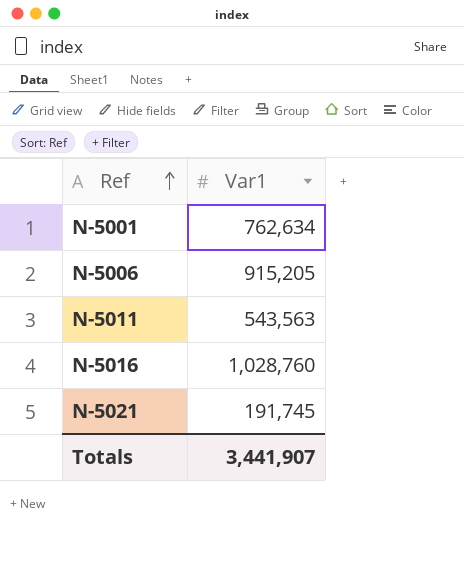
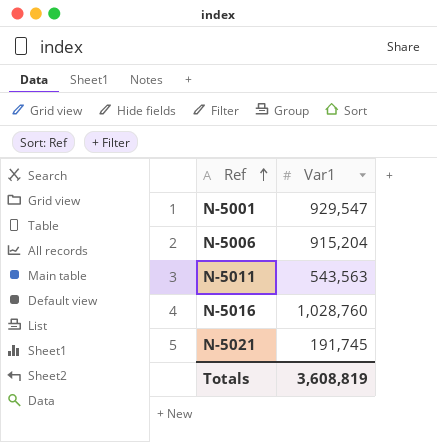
N-5001 | Var1: 762,634 -> 929,547
N-5006 | Var1: 915,205 -> 915,204
Totals | Var1: 3,441,907 -> 3,608,819

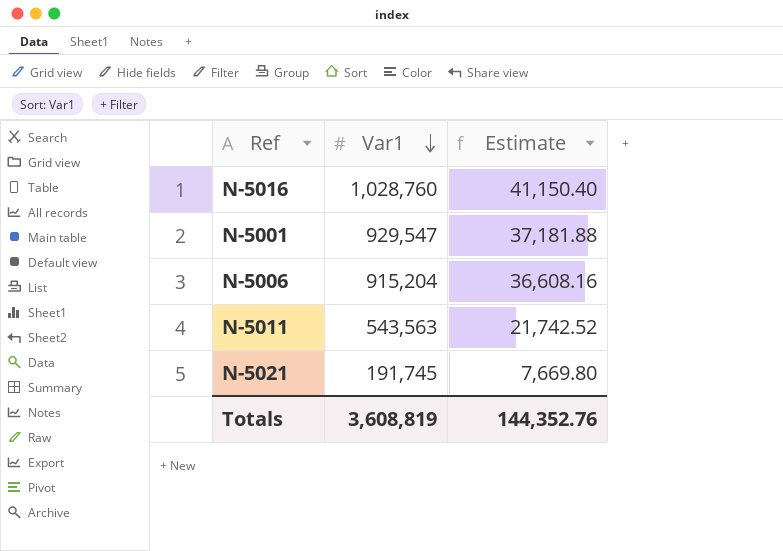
row order: Ref ascending -> Var1 descending
column Estimate | formula: none -> [Var1] * 0.04

